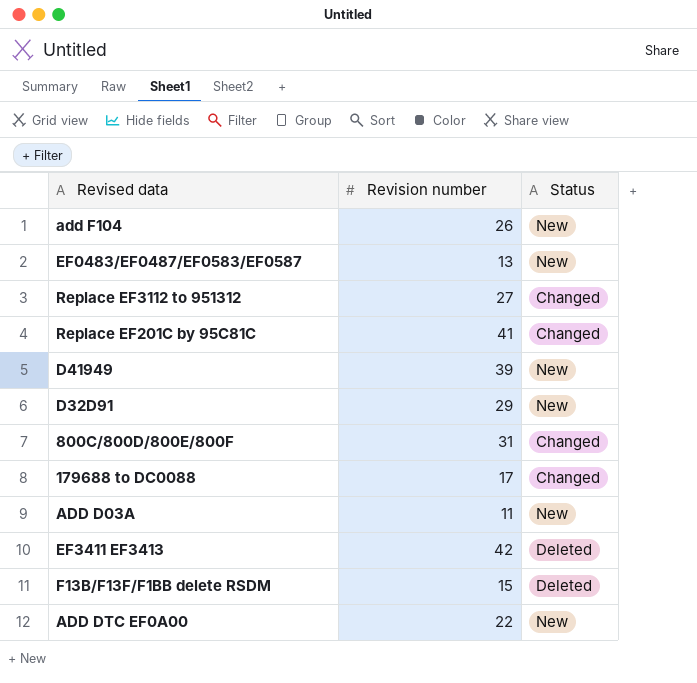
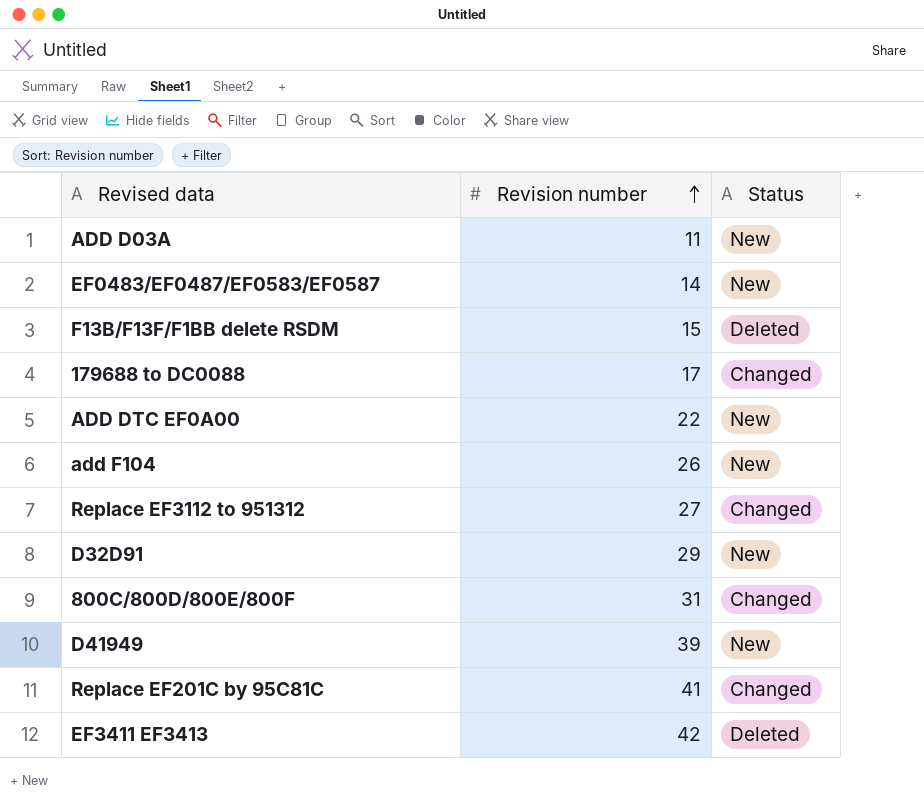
row order: none -> Revision number ascending
EF0483/EF0487/EF0583/EF0587 | Revision number: 13 -> 14

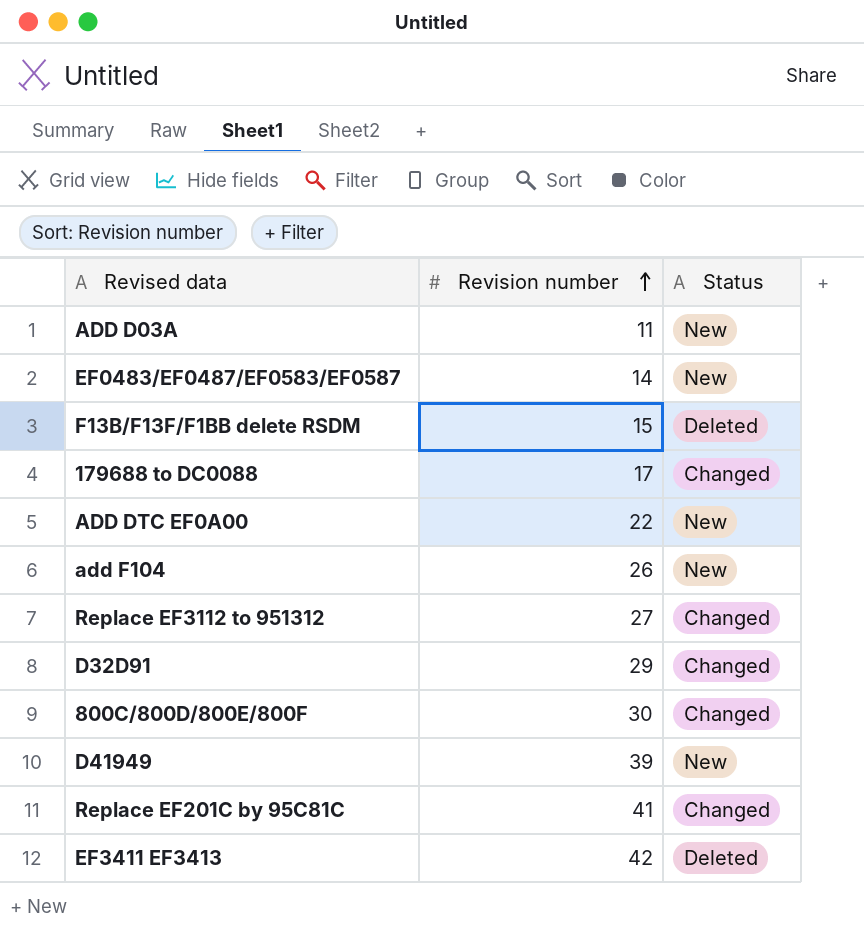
D32D91 | Status: New -> Changed
800C/800D/800E/800F | Revision number: 31 -> 30

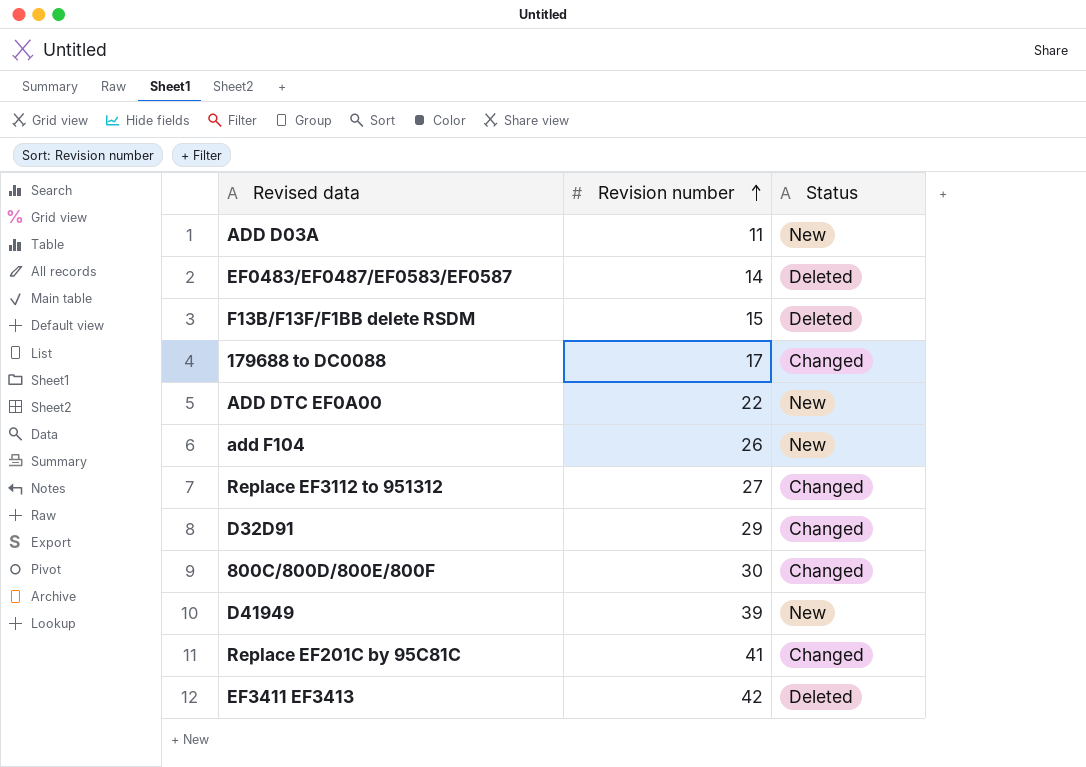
EF0483/EF0487/EF0583/EF0587 | Status: New -> Deleted

